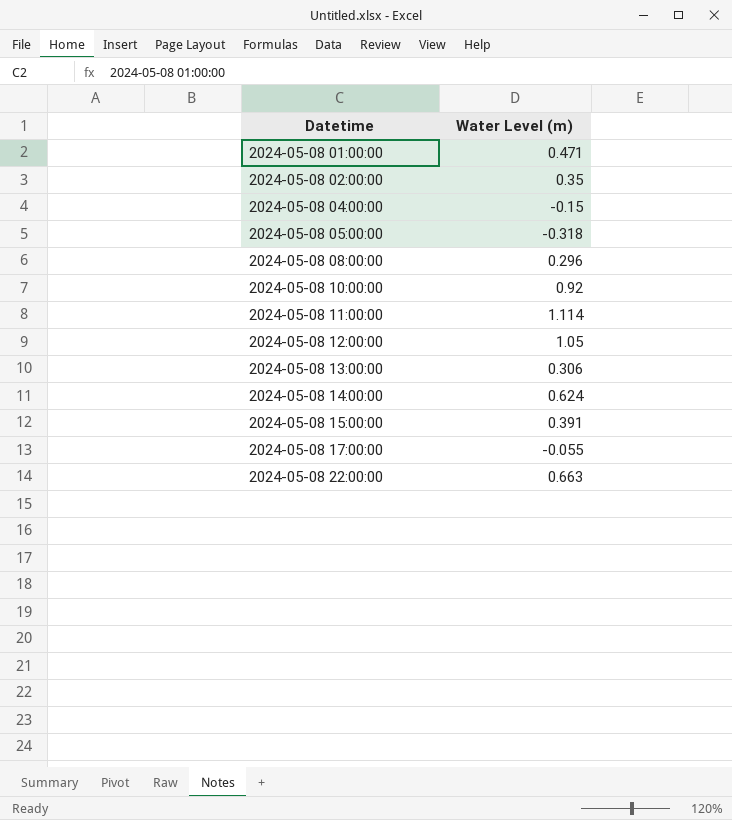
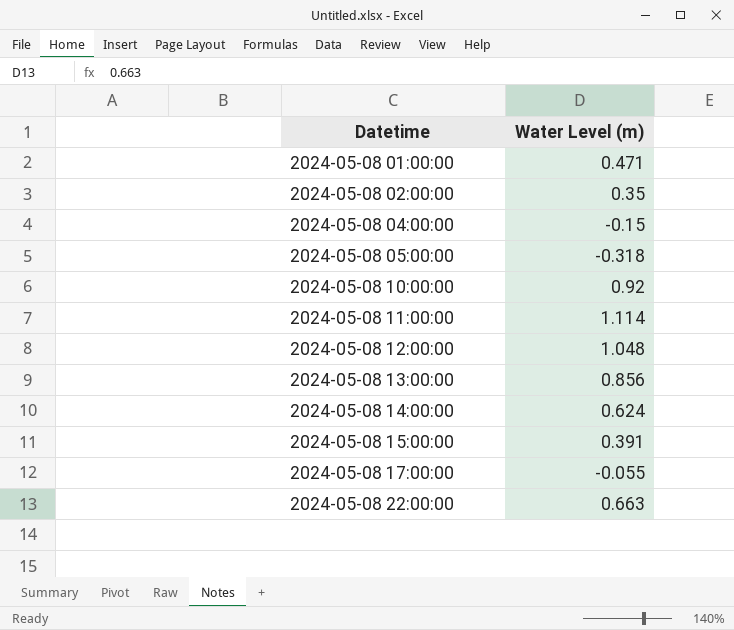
row 2024-05-08 08:00:00: 0.296 -> none
2024-05-08 12:00:00 | Water Level (m): 1.05 -> 1.048
2024-05-08 13:00:00 | Water Level (m): 0.306 -> 0.856

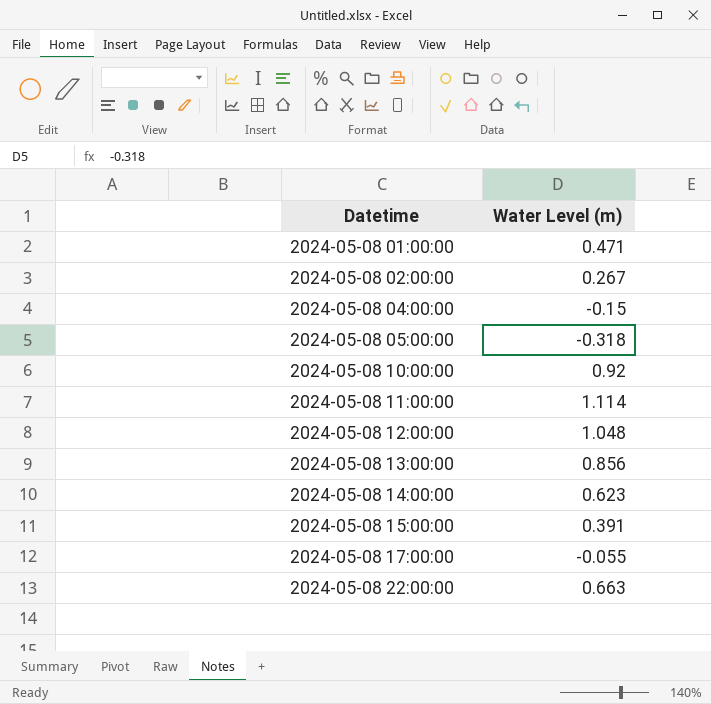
2024-05-08 02:00:00 | Water Level (m): 0.35 -> 0.267
2024-05-08 14:00:00 | Water Level (m): 0.624 -> 0.623

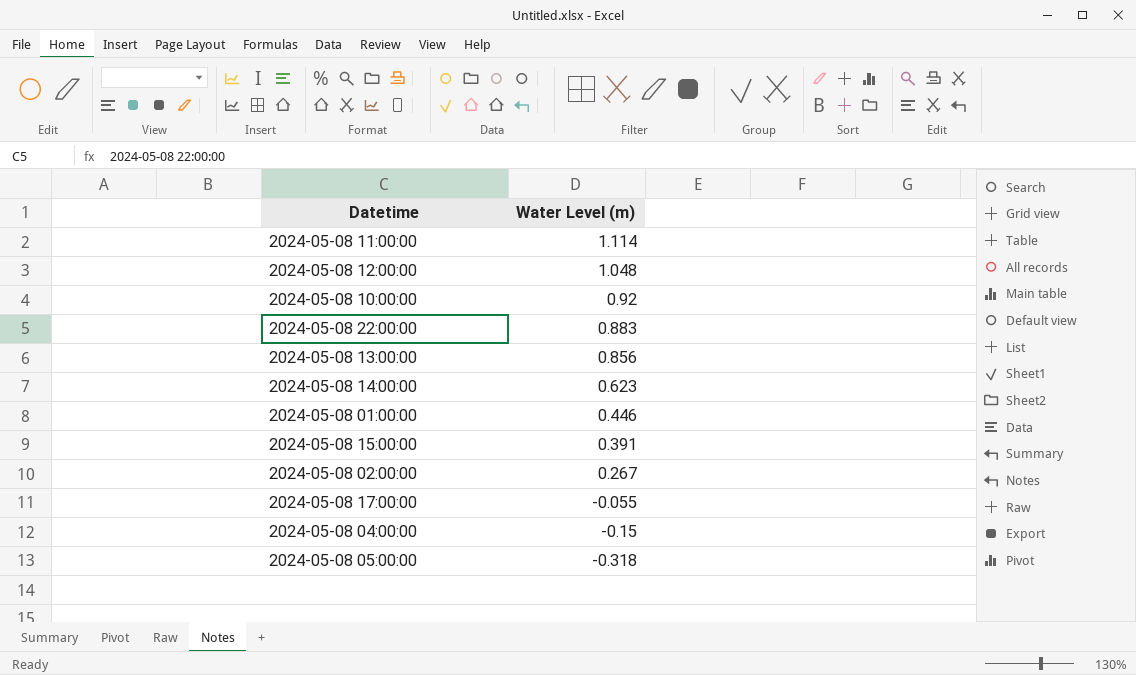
row order: Datetime ascending -> Water Level (m) descending
2024-05-08 22:00:00 | Water Level (m): 0.663 -> 0.883
2024-05-08 01:00:00 | Water Level (m): 0.471 -> 0.446

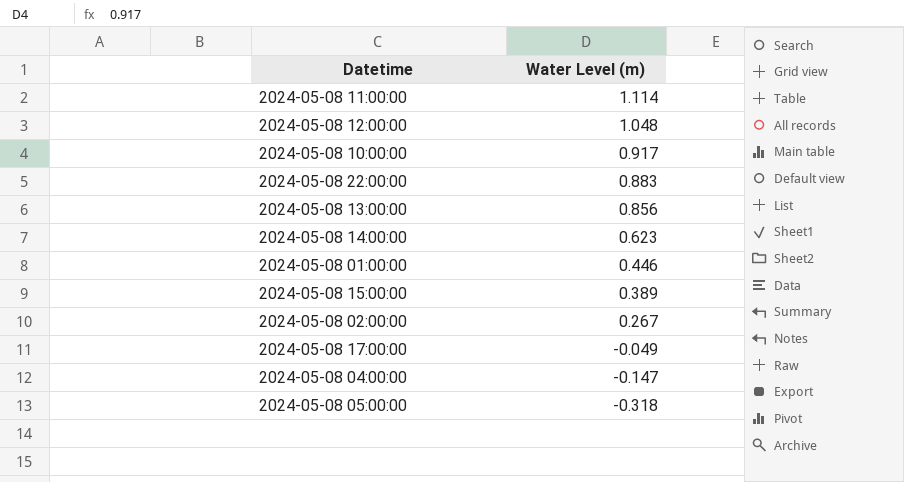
2024-05-08 10:00:00 | Water Level (m): 0.92 -> 0.917
2024-05-08 15:00:00 | Water Level (m): 0.391 -> 0.389
2024-05-08 17:00:00 | Water Level (m): -0.055 -> -0.049
2024-05-08 04:00:00 | Water Level (m): -0.15 -> -0.147

